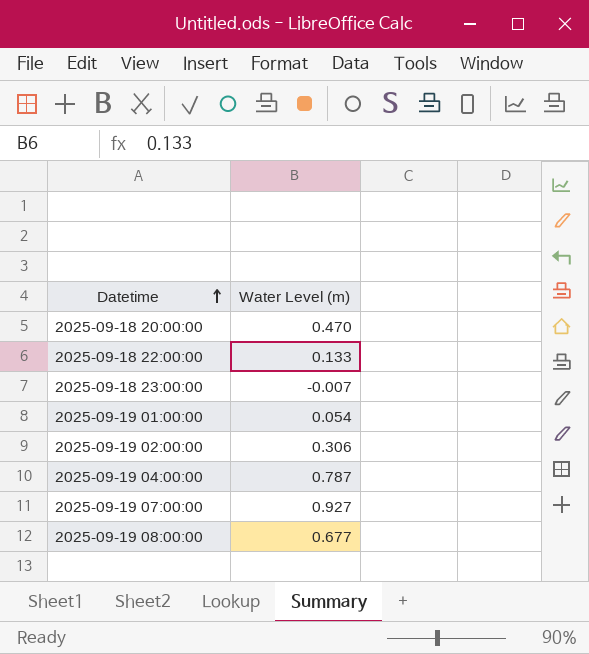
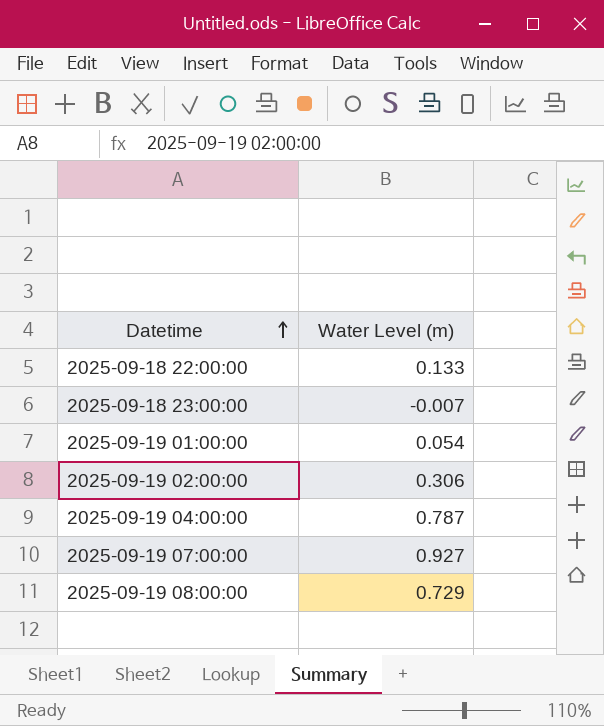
row 2025-09-18 20:00:00: 0.470 -> none
2025-09-19 08:00:00 | Water Level (m): 0.677 -> 0.729

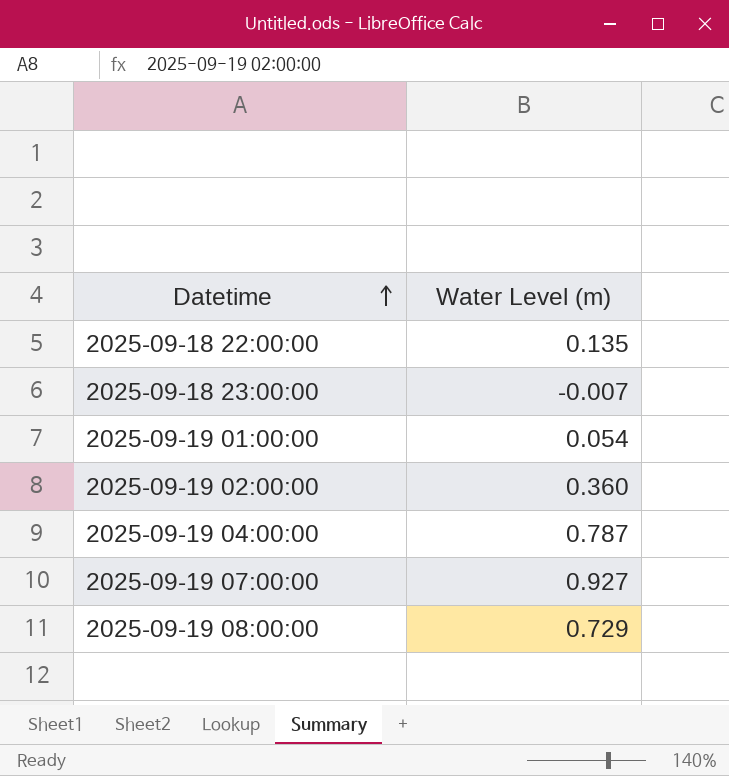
2025-09-18 22:00:00 | Water Level (m): 0.133 -> 0.135
2025-09-19 02:00:00 | Water Level (m): 0.306 -> 0.360

